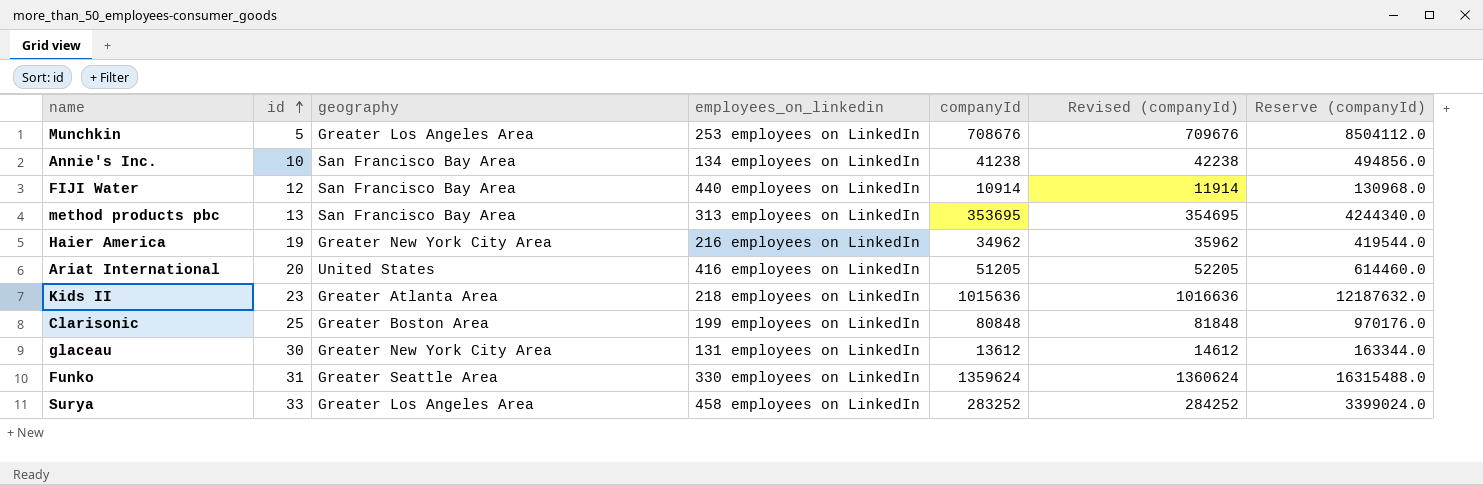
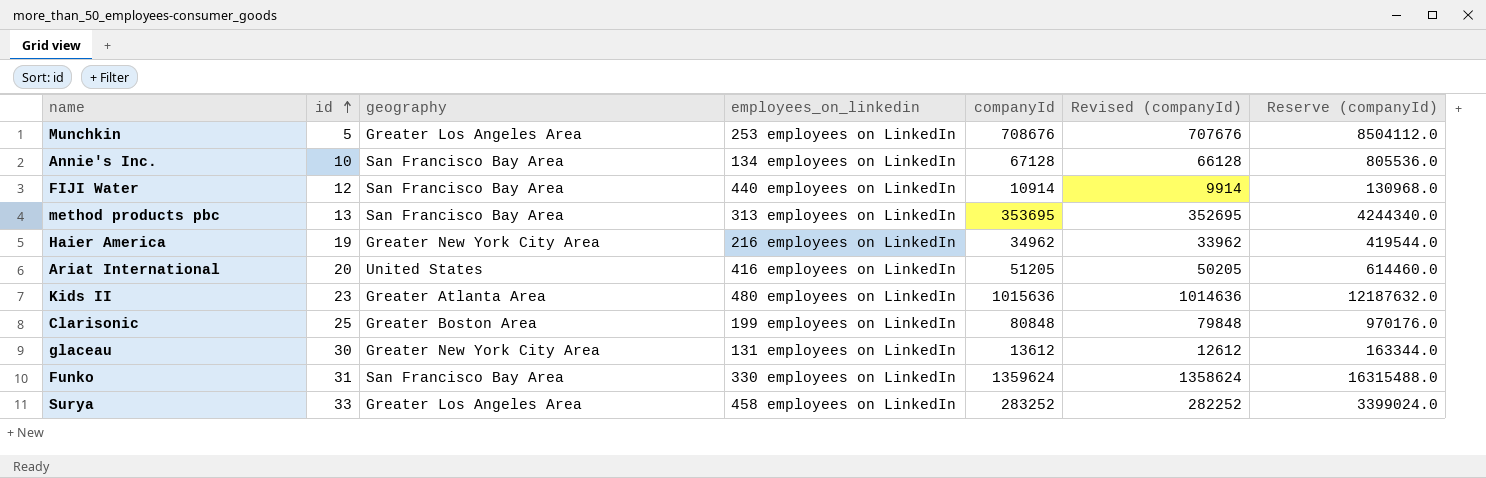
column Revised (companyId) | formula: [companyId] + 1000 -> [companyId] - 1000
Annie's Inc. | companyId: 41238 -> 67128
Annie's Inc. | Reserve (companyId): 494856.0 -> 805536.0
Kids II | employees_on_linkedin: 218 employees on LinkedIn -> 480 employees on LinkedIn
Funko | geography: Greater Seattle Area -> San Francisco Bay Area

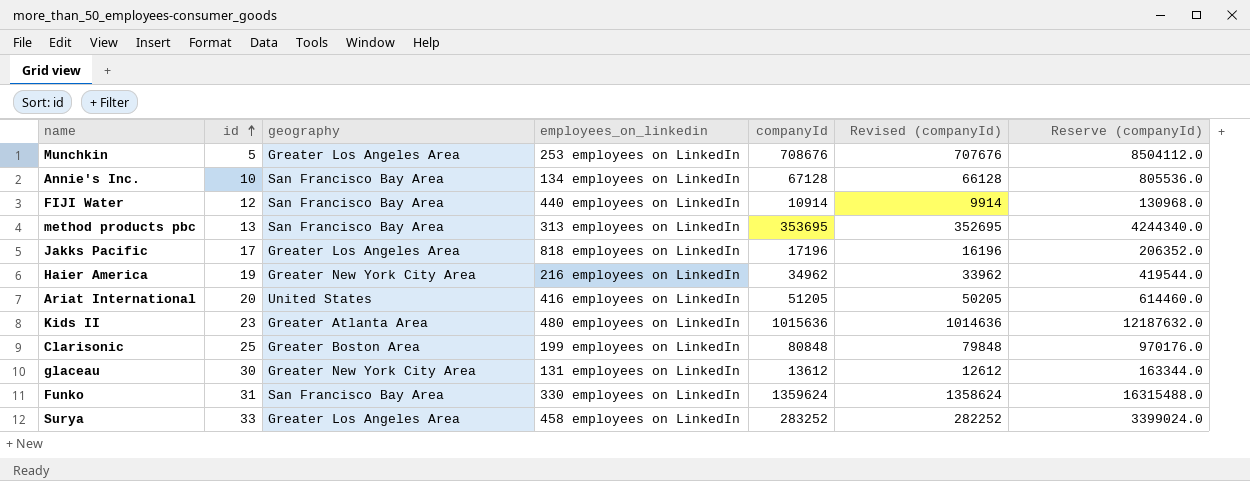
row Jakks Pacific: none -> 17 | Greater Los Angeles Area | 818 employees on LinkedIn | 17196 | 16196 | 206352.0

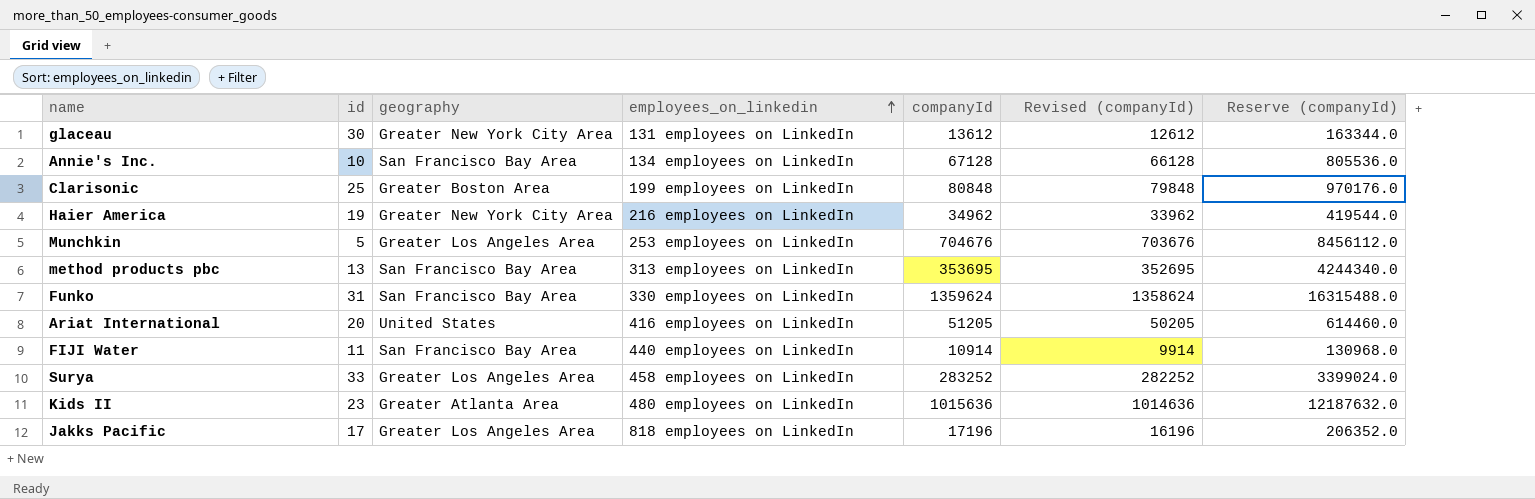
row order: id ascending -> employees_on_linkedin ascending
Munchkin | companyId: 708676 -> 704676
Munchkin | Revised (companyId): 707676 -> 703676
Munchkin | Reserve (companyId): 8504112.0 -> 8456112.0
FIJI Water | id: 12 -> 11

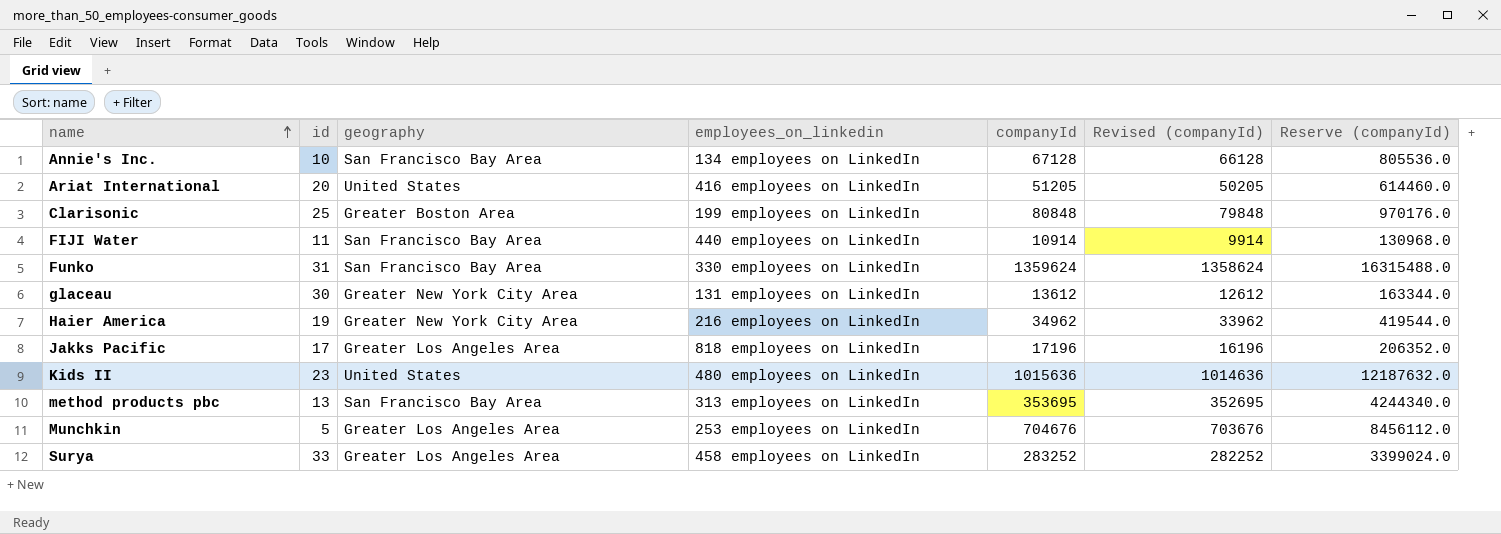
row order: employees_on_linkedin ascending -> name ascending
Kids II | geography: Greater Atlanta Area -> United States

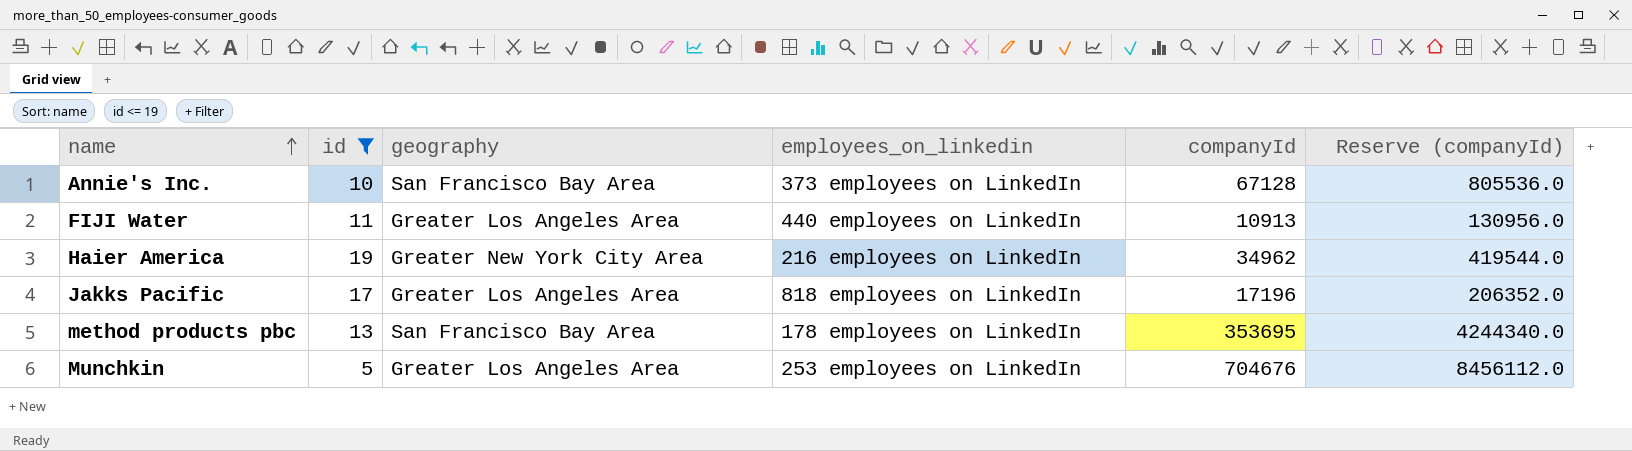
filter: none -> id <= 19
column Revised (companyId) | formula: [companyId] - 1000 -> none
Annie's Inc. | employees_on_linkedin: 134 employees on LinkedIn -> 373 employees on LinkedIn
FIJI Water | geography: San Francisco Bay Area -> Greater Los Angeles Area
FIJI Water | companyId: 10914 -> 10913
FIJI Water | Reserve (companyId): 130968.0 -> 130956.0
method products pbc | employees_on_linkedin: 313 employees on LinkedIn -> 178 employees on LinkedIn

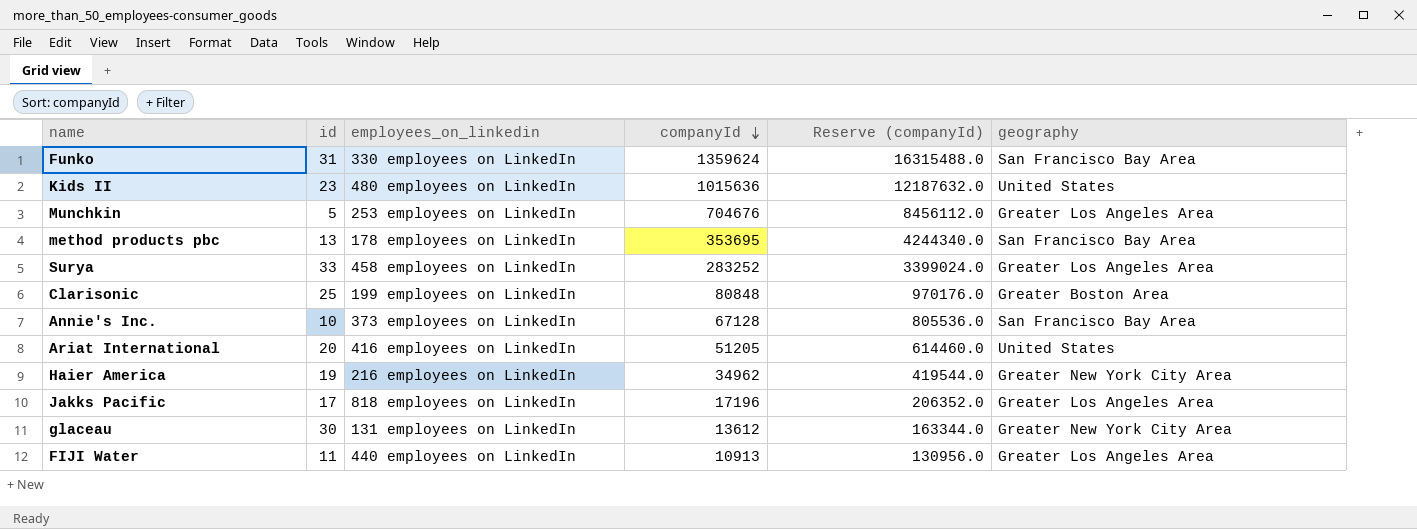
filter: id <= 19 -> none
row order: name ascending -> companyId descending
column geography | position: 3 -> 6

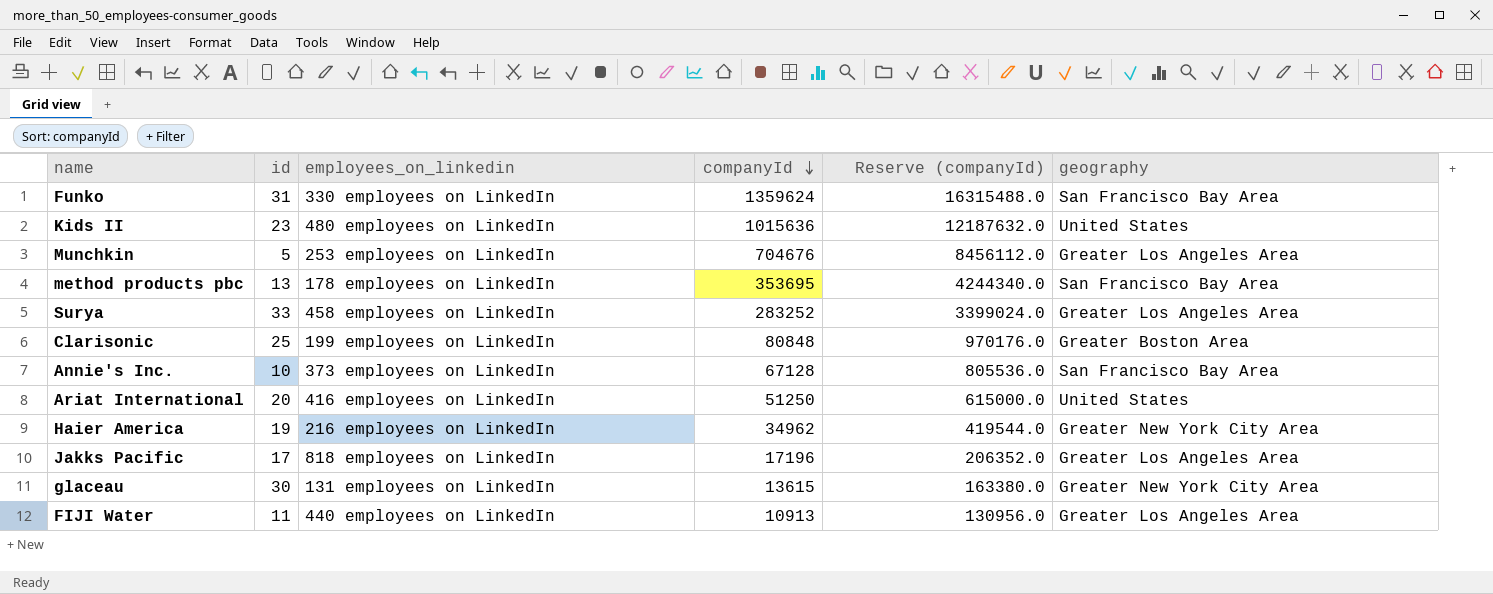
Ariat International | companyId: 51205 -> 51250
Ariat International | Reserve (companyId): 614460.0 -> 615000.0
glaceau | companyId: 13612 -> 13615
glaceau | Reserve (companyId): 163344.0 -> 163380.0

